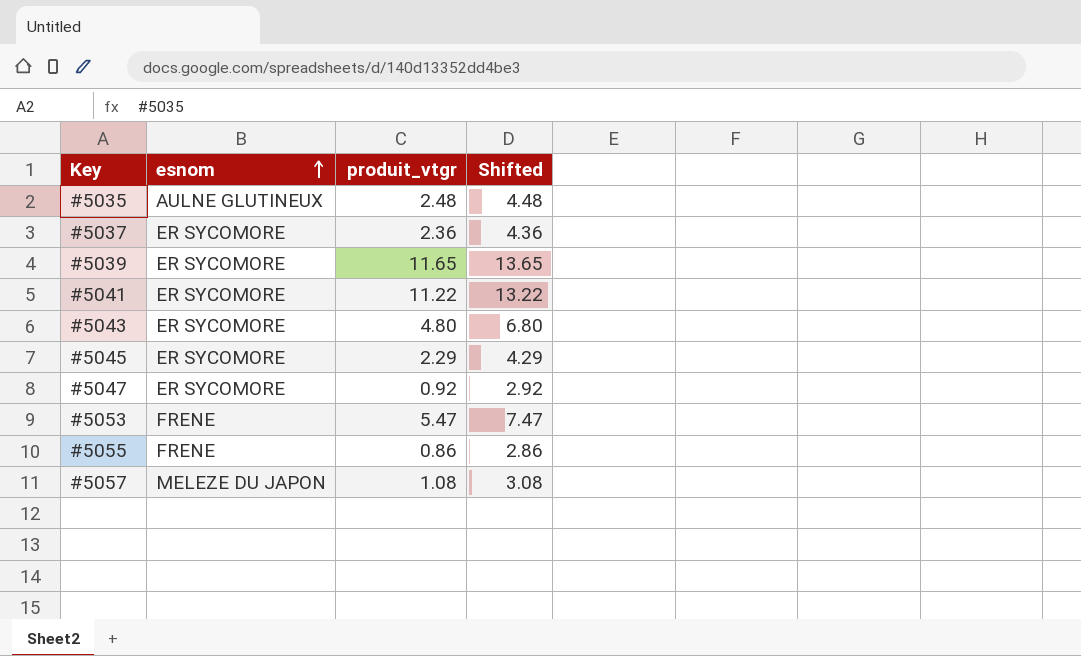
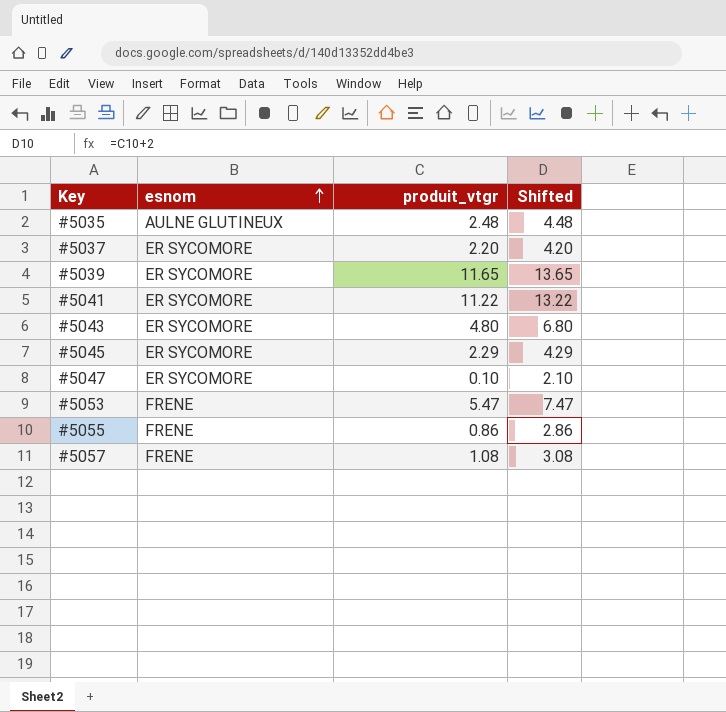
#5037 | produit_vtgr: 2.36 -> 2.20
#5037 | Shifted: 4.36 -> 4.20
#5047 | produit_vtgr: 0.92 -> 0.10
#5047 | Shifted: 2.92 -> 2.10
#5057 | esnom: MELEZE DU JAPON -> FRENE

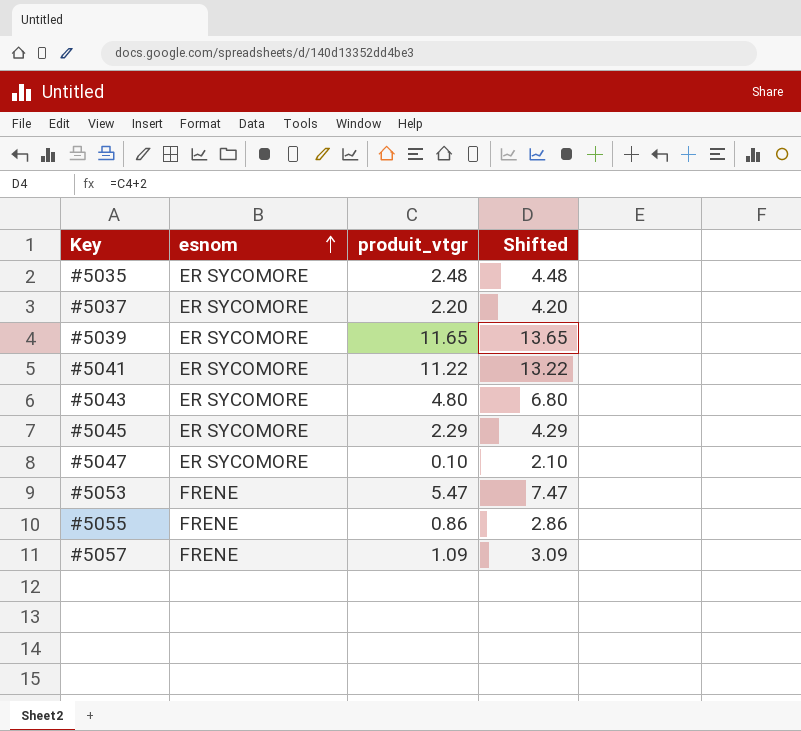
#5035 | esnom: AULNE GLUTINEUX -> ER SYCOMORE
#5057 | produit_vtgr: 1.08 -> 1.09
#5057 | Shifted: 3.08 -> 3.09

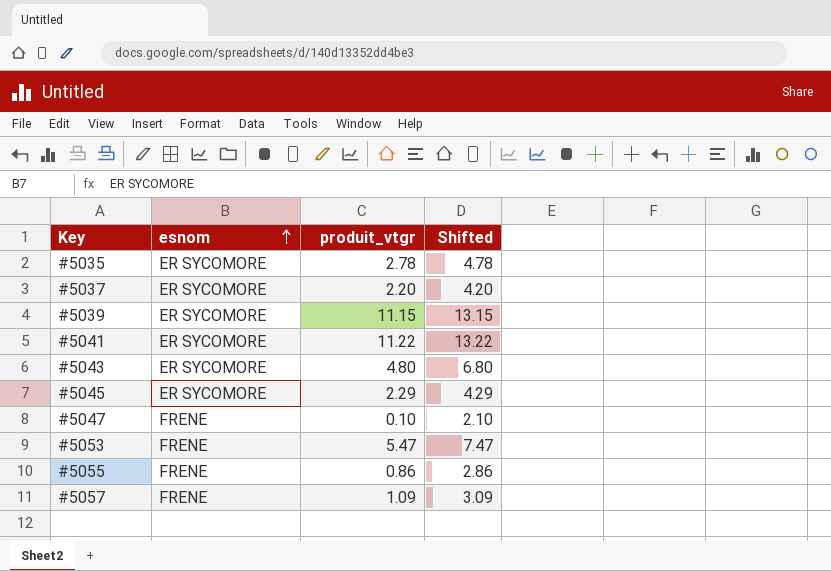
#5035 | produit_vtgr: 2.48 -> 2.78
#5035 | Shifted: 4.48 -> 4.78
#5039 | produit_vtgr: 11.65 -> 11.15
#5039 | Shifted: 13.65 -> 13.15
#5047 | esnom: ER SYCOMORE -> FRENE

